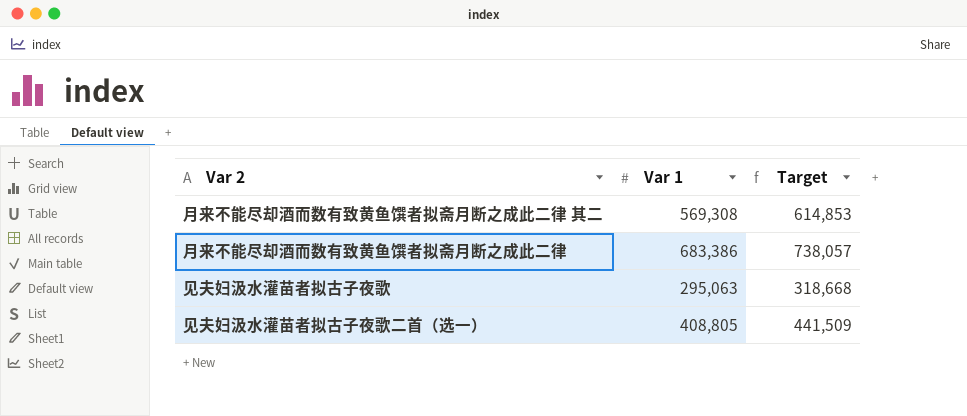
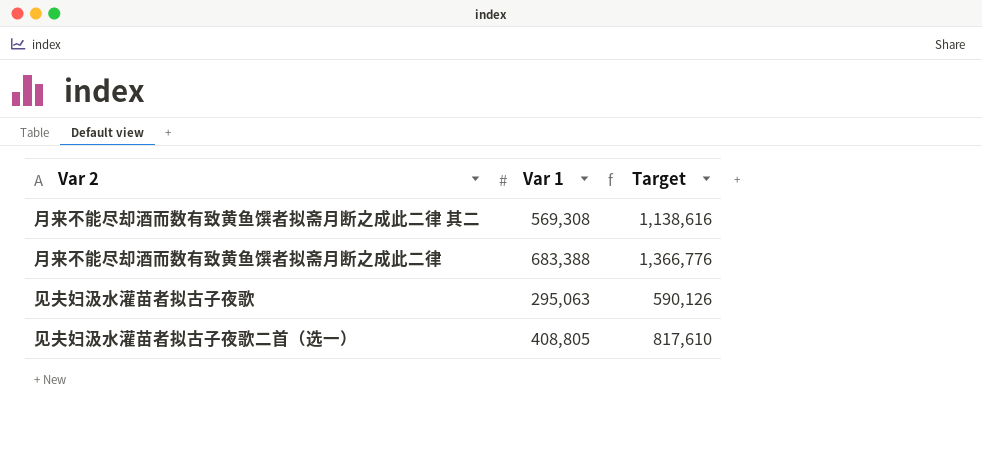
column Target | formula: [Var 1] * 1.08 -> [Var 1] * 2
月来不能尽却酒而数有致黄鱼馔者拟斋月断之成此二律 | Var 1: 683,386 -> 683,388

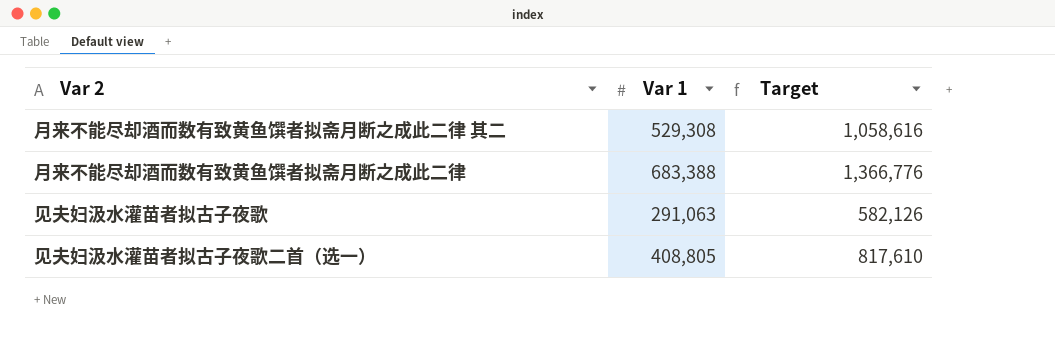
月来不能尽却酒而数有致黄鱼馔者拟斋月断之成此二律 其二 | Var 1: 569,308 -> 529,308
月来不能尽却酒而数有致黄鱼馔者拟斋月断之成此二律 其二 | Target: 1,138,616 -> 1,058,616
见夫妇汲水灌苗者拟古子夜歌 | Var 1: 295,063 -> 291,063
见夫妇汲水灌苗者拟古子夜歌 | Target: 590,126 -> 582,126

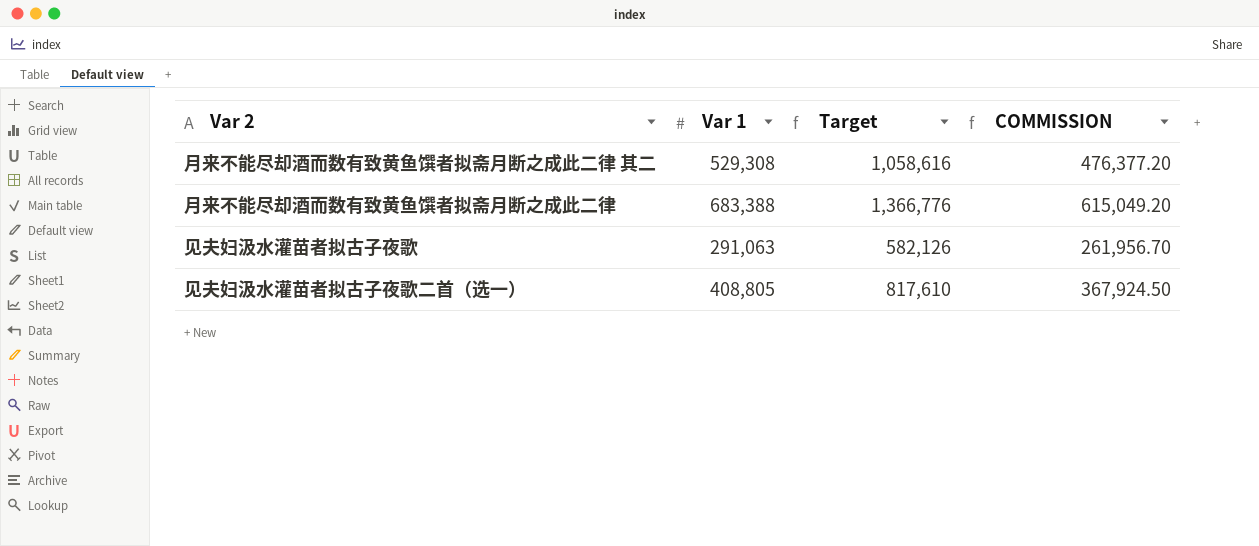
column COMMISSION | formula: none -> [Var 1] * 0.9

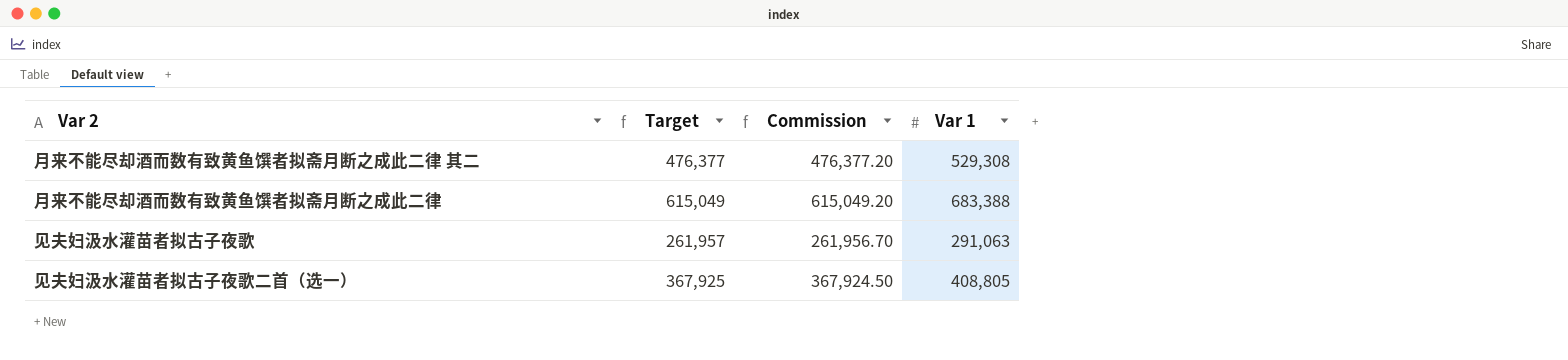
column Target | formula: [Var 1] * 2 -> [Var 1] * 0.9
column name: COMMISSION -> Commission
column Var 1 | position: 2 -> 4

